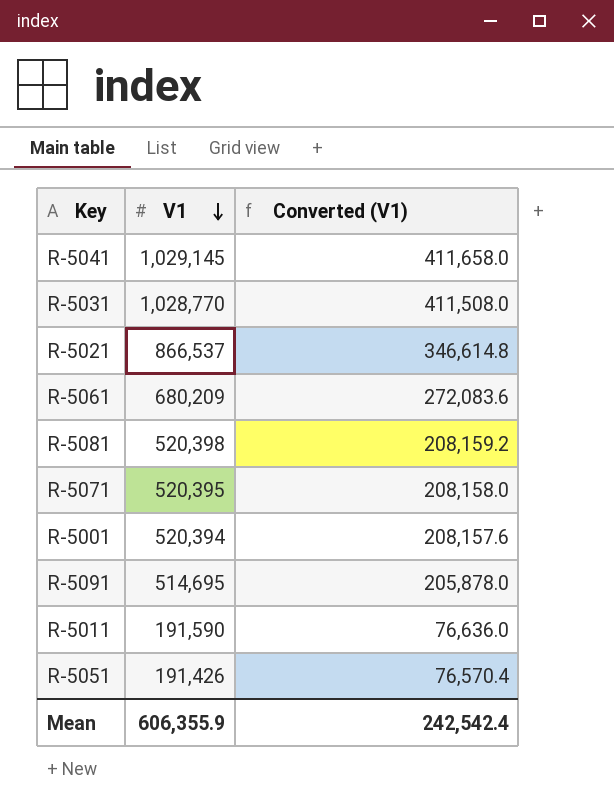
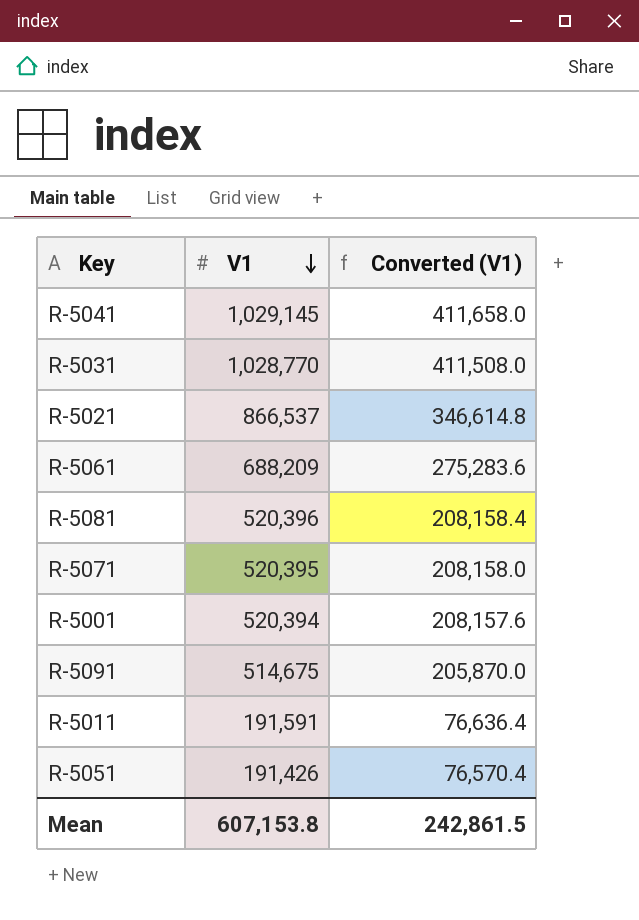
R-5061 | V1: 680,209 -> 688,209
R-5061 | Converted (V1): 272,083.6 -> 275,283.6
R-5081 | V1: 520,398 -> 520,396
R-5081 | Converted (V1): 208,159.2 -> 208,158.4
R-5091 | V1: 514,695 -> 514,675
R-5091 | Converted (V1): 205,878.0 -> 205,870.0
R-5011 | V1: 191,590 -> 191,591
R-5011 | Converted (V1): 76,636.0 -> 76,636.4
Mean | V1: 606,355.9 -> 607,153.8
Mean | Converted (V1): 242,542.4 -> 242,861.5

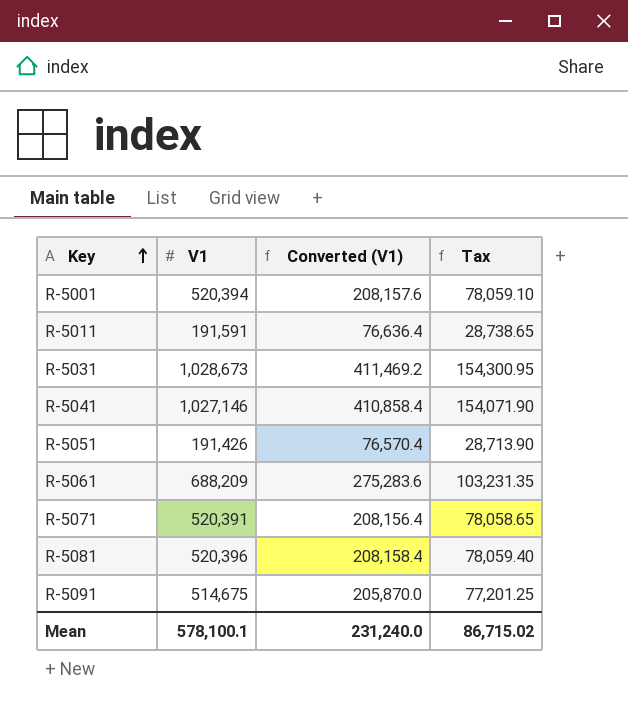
row order: V1 descending -> Key ascending
column Tax | formula: none -> [V1] * 0.15
row R-5021: 866,537 | 346,614.8 -> none
R-5031 | V1: 1,028,770 -> 1,028,673
R-5031 | Converted (V1): 411,508.0 -> 411,469.2
R-5041 | V1: 1,029,145 -> 1,027,146
R-5041 | Converted (V1): 411,658.0 -> 410,858.4
R-5071 | V1: 520,395 -> 520,391
R-5071 | Converted (V1): 208,158.0 -> 208,156.4
Mean | V1: 607,153.8 -> 578,100.1
Mean | Converted (V1): 242,861.5 -> 231,240.0

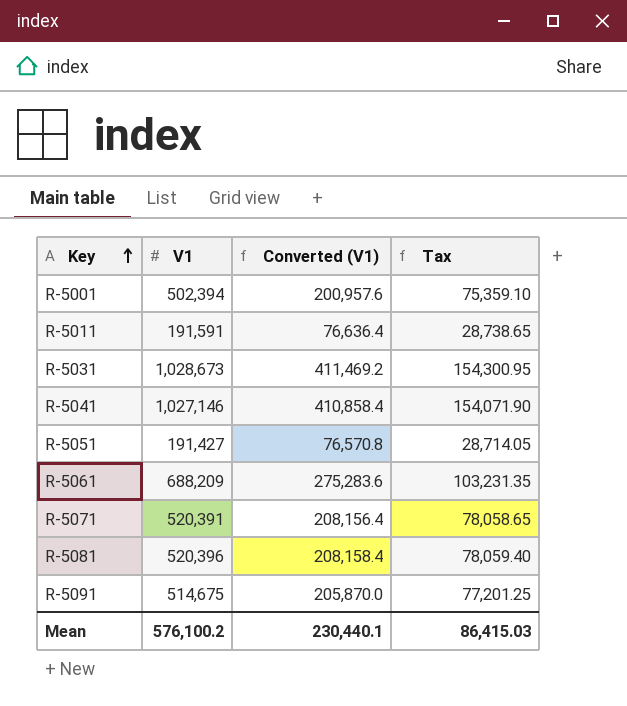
R-5001 | V1: 520,394 -> 502,394
R-5001 | Converted (V1): 208,157.6 -> 200,957.6
R-5001 | Tax: 78,059.10 -> 75,359.10
R-5051 | V1: 191,426 -> 191,427
R-5051 | Converted (V1): 76,570.4 -> 76,570.8
R-5051 | Tax: 28,713.90 -> 28,714.05
Mean | V1: 578,100.1 -> 576,100.2
Mean | Converted (V1): 231,240.0 -> 230,440.1
Mean | Tax: 86,715.02 -> 86,415.03

